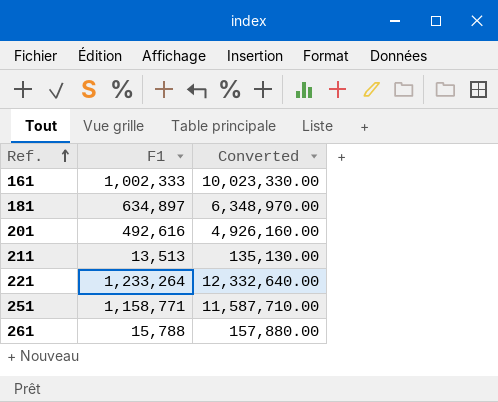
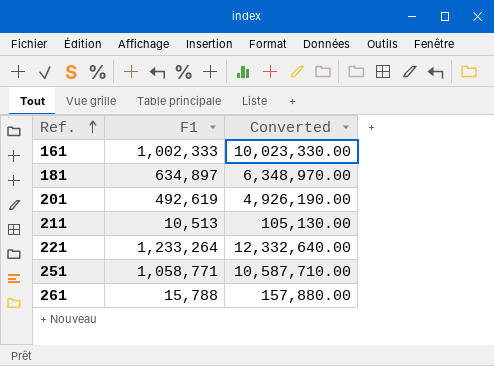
201 | F1: 492,616 -> 492,619
201 | Converted: 4,926,160.00 -> 4,926,190.00
211 | F1: 13,513 -> 10,513
211 | Converted: 135,130.00 -> 105,130.00
251 | F1: 1,158,771 -> 1,058,771
251 | Converted: 11,587,710.00 -> 10,587,710.00

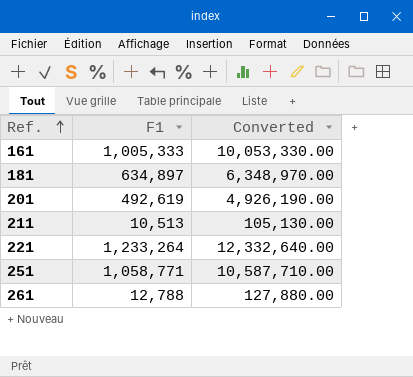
161 | F1: 1,002,333 -> 1,005,333
161 | Converted: 10,023,330.00 -> 10,053,330.00
261 | F1: 15,788 -> 12,788
261 | Converted: 157,880.00 -> 127,880.00

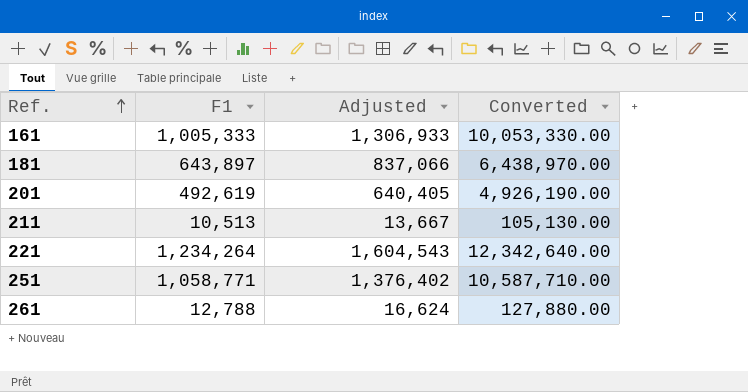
column Adjusted | formula: none -> [F1] * 1.3
181 | F1: 634,897 -> 643,897
181 | Converted: 6,348,970.00 -> 6,438,970.00
221 | F1: 1,233,264 -> 1,234,264
221 | Converted: 12,332,640.00 -> 12,342,640.00

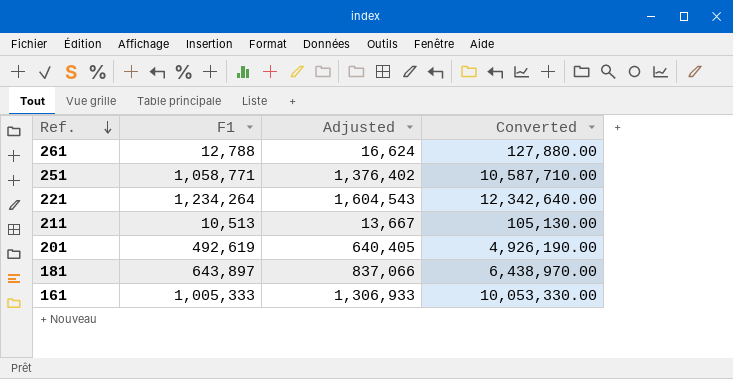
row order: Ref. ascending -> Ref. descending

